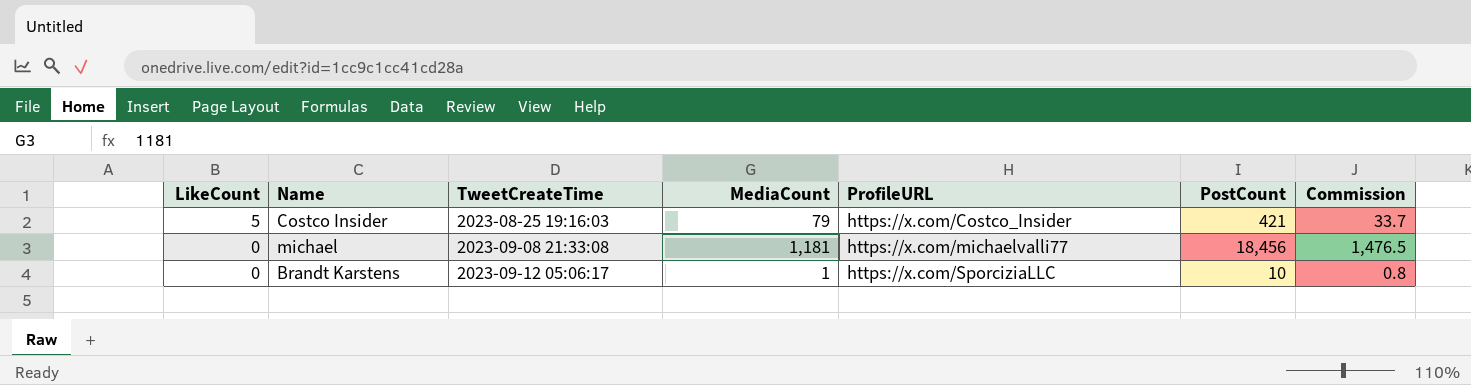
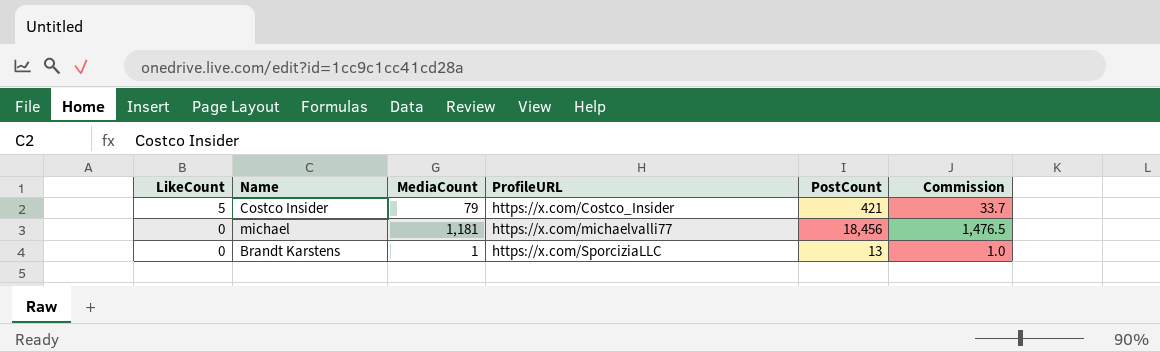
column TweetCreateTime | position: 3 -> none
Brandt Karstens | PostCount: 10 -> 13
Brandt Karstens | Commission: 0.8 -> 1.0

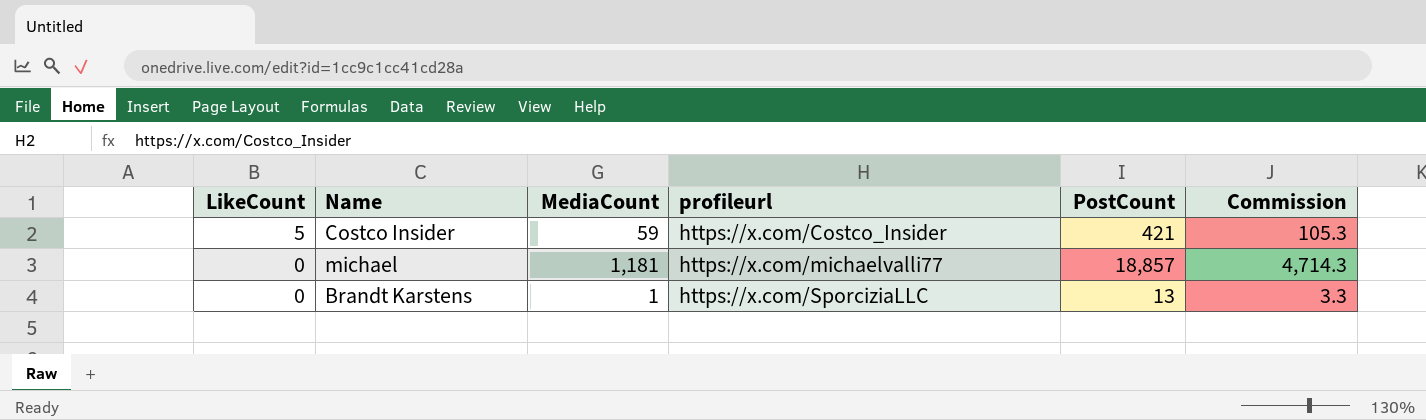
column name: ProfileURL -> profileurl
column Commission | formula: [PostCount] * 0.08 -> [PostCount] * 0.25
Costco Insider | MediaCount: 79 -> 59
michael | PostCount: 18,456 -> 18,857

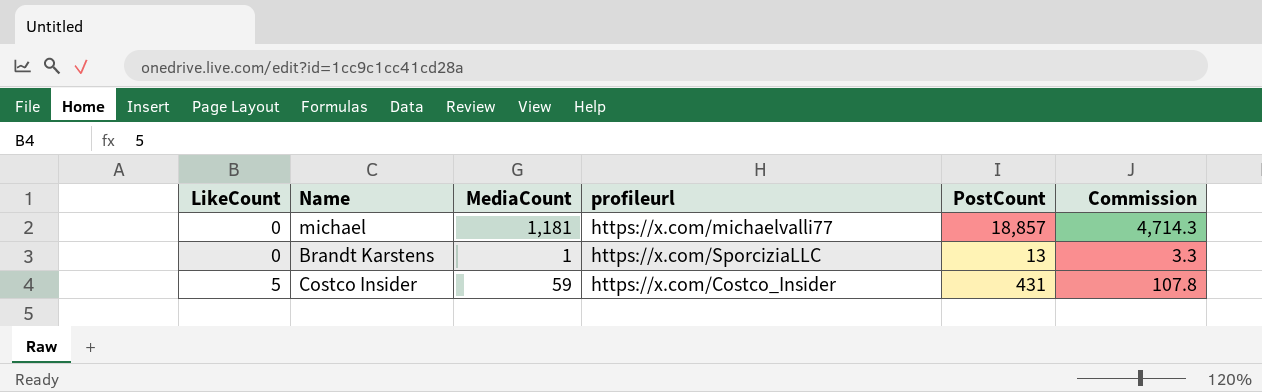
row order: LikeCount descending -> LikeCount ascending
Costco Insider | PostCount: 421 -> 431
Costco Insider | Commission: 105.3 -> 107.8

